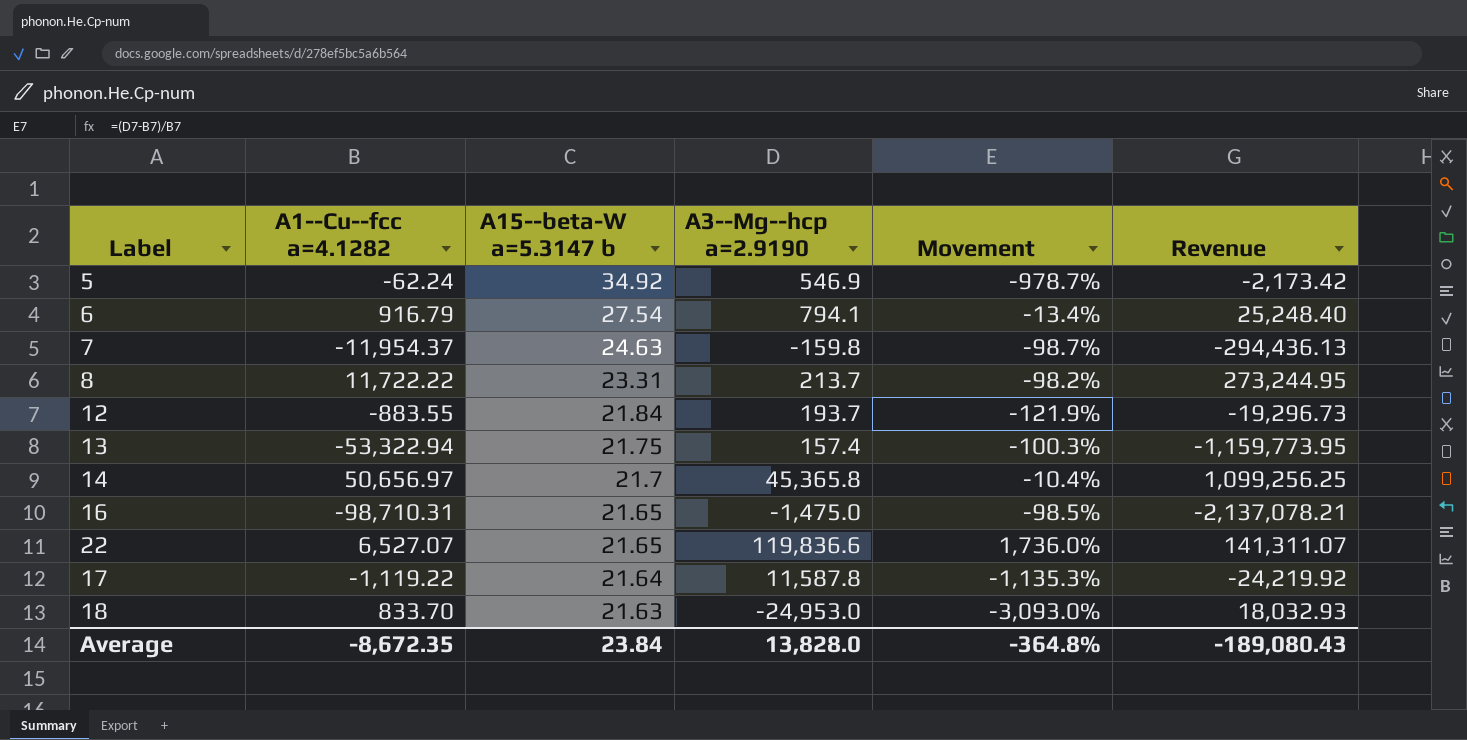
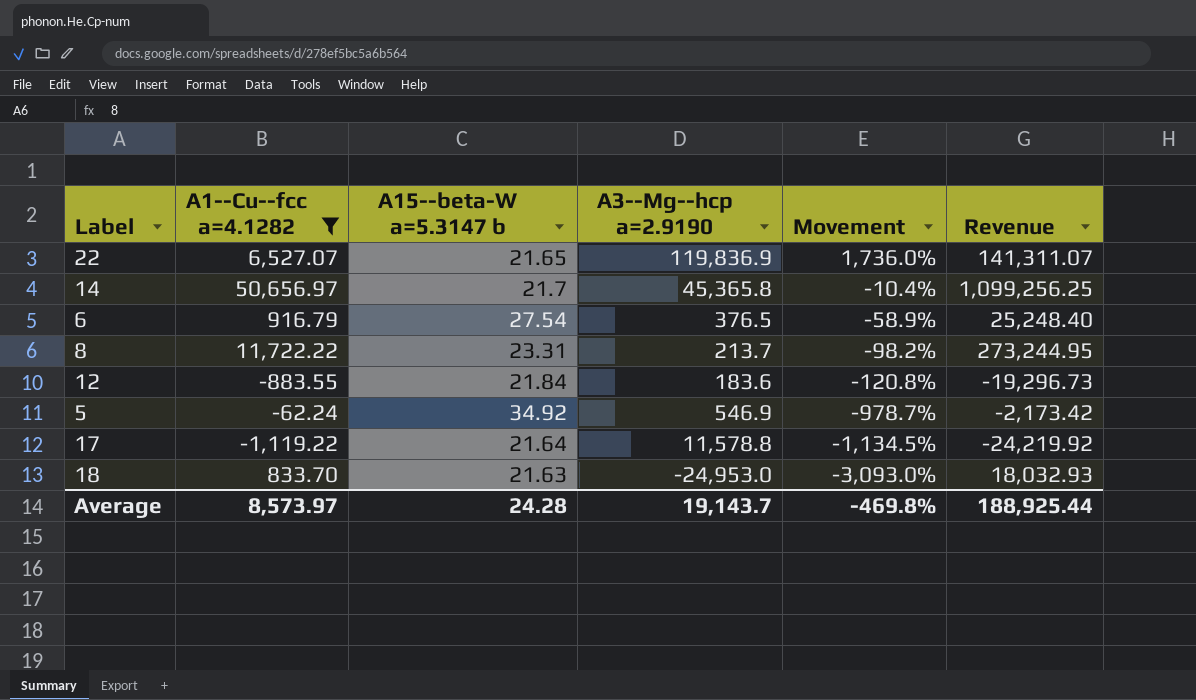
filter: none -> A1--Cu--fcc a=4.1282 >= -1,119.22
row order: A15--beta-W a=5.3147 b descending -> Movement descending
22 | A3--Mg--hcp a=2.9190: 119,836.6 -> 119,836.9
6 | A3--Mg--hcp a=2.9190: 794.1 -> 376.5
6 | Movement: -13.4% -> -58.9%
12 | A3--Mg--hcp a=2.9190: 193.7 -> 183.6
12 | Movement: -121.9% -> -120.8%
17 | A3--Mg--hcp a=2.9190: 11,587.8 -> 11,578.8
17 | Movement: -1,135.3% -> -1,134.5%
Average | A1--Cu--fcc a=4.1282: -8,672.35 -> 8,573.97
Average | A15--beta-W a=5.3147 b: 23.84 -> 24.28
Average | A3--Mg--hcp a=2.9190: 13,828.0 -> 19,143.7
Average | Movement: -364.8% -> -469.8%
Average | Revenue: -189,080.43 -> 188,925.44

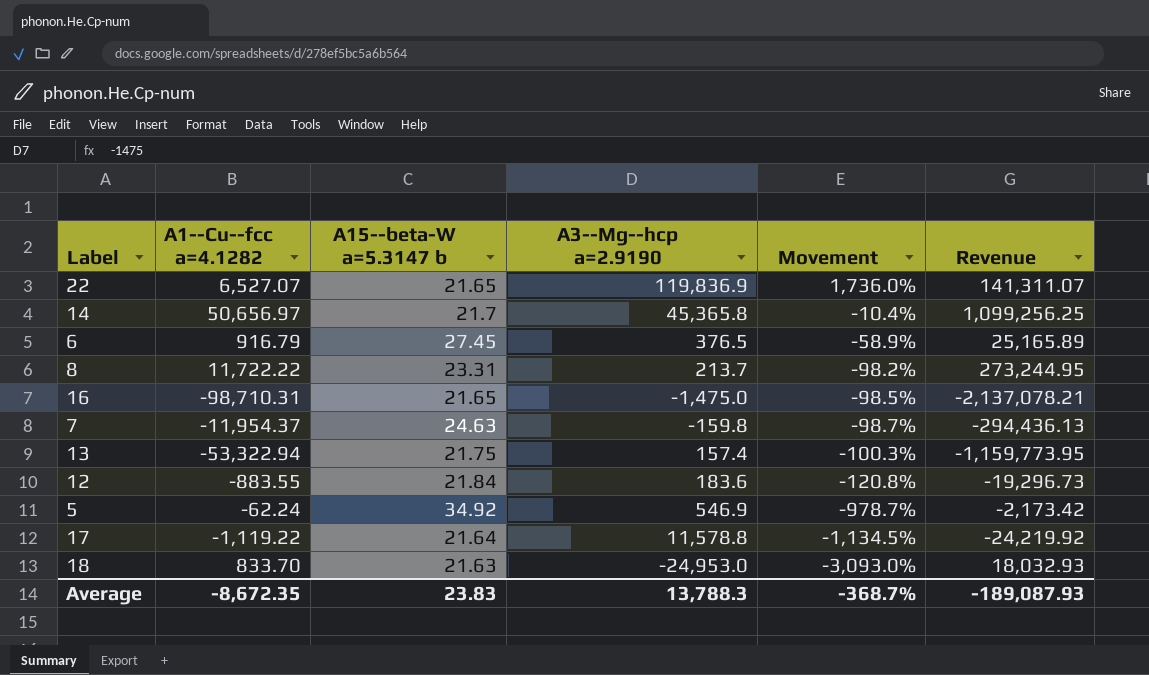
filter: A1--Cu--fcc a=4.1282 >= -1,119.22 -> none
6 | A15--beta-W a=5.3147 b: 27.54 -> 27.45
6 | Revenue: 25,248.40 -> 25,165.89
Average | A1--Cu--fcc a=4.1282: 8,573.97 -> -8,672.35
Average | A15--beta-W a=5.3147 b: 24.28 -> 23.83
Average | A3--Mg--hcp a=2.9190: 19,143.7 -> 13,788.3
Average | Movement: -469.8% -> -368.7%
Average | Revenue: 188,925.44 -> -189,087.93

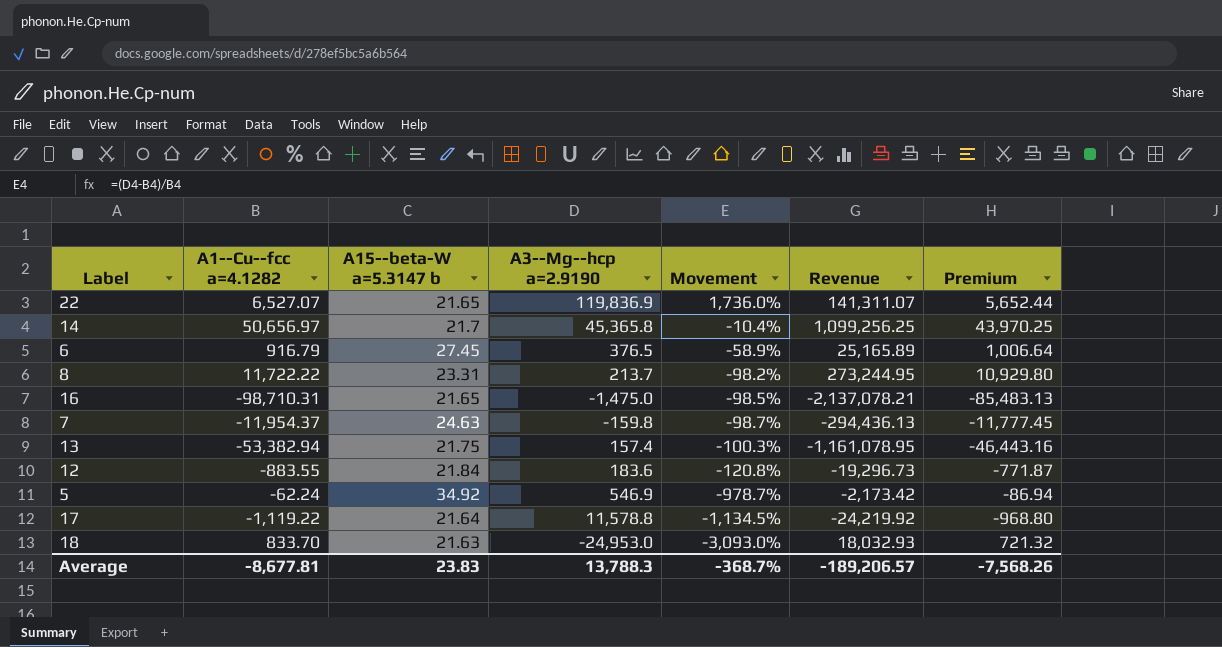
column Premium | formula: none -> [Revenue] * 0.04
13 | A1--Cu--fcc a=4.1282: -53,322.94 -> -53,382.94
13 | Revenue: -1,159,773.95 -> -1,161,078.95
Average | A1--Cu--fcc a=4.1282: -8,672.35 -> -8,677.81
Average | Revenue: -189,087.93 -> -189,206.57

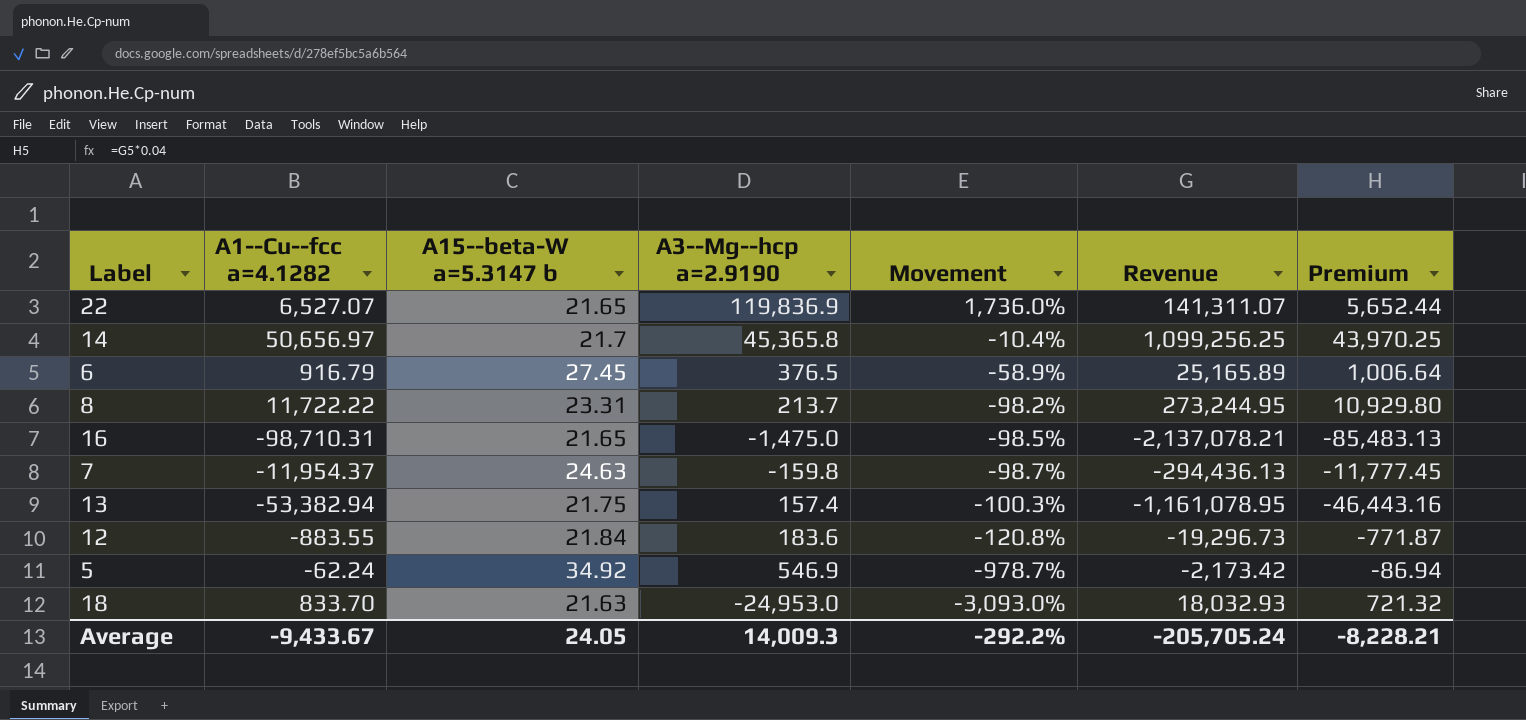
row 17: -1,119.22 | 21.64 | 11,578.8 | -1,134.5% | -24,219.92 | -968.80 -> none
Average | A1--Cu--fcc a=4.1282: -8,677.81 -> -9,433.67
Average | A15--beta-W a=5.3147 b: 23.83 -> 24.05
Average | A3--Mg--hcp a=2.9190: 13,788.3 -> 14,009.3
Average | Movement: -368.7% -> -292.2%
Average | Revenue: -189,206.57 -> -205,705.24
Average | Premium: -7,568.26 -> -8,228.21

